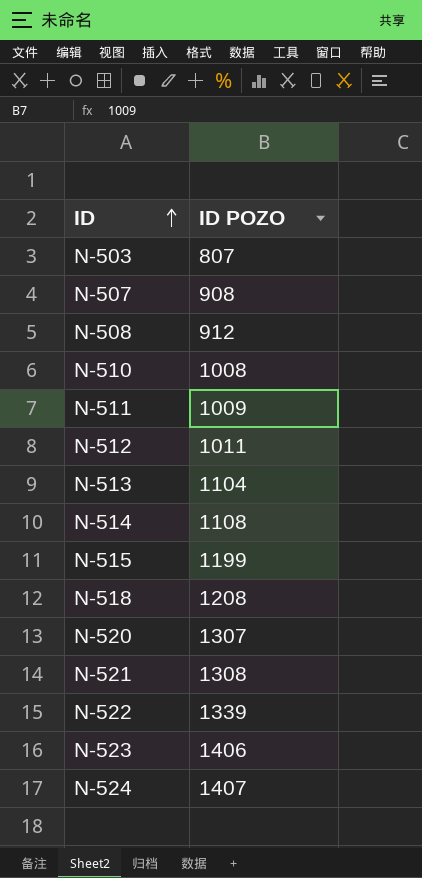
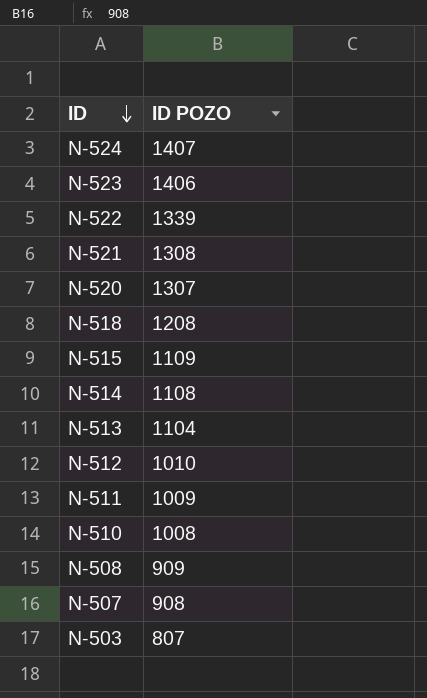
row order: ID ascending -> ID descending
N-515 | ID POZO: 1199 -> 1109
N-512 | ID POZO: 1011 -> 1010
N-508 | ID POZO: 912 -> 909

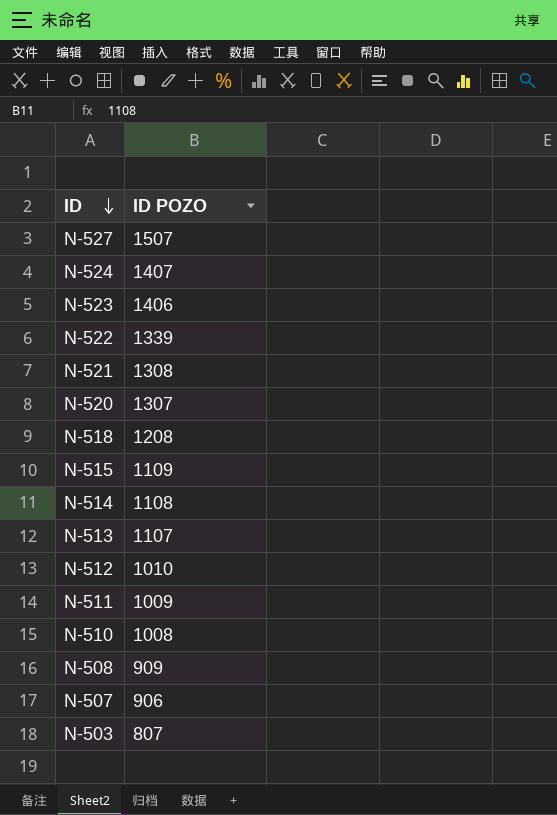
row N-527: none -> 1507
N-513 | ID POZO: 1104 -> 1107
N-507 | ID POZO: 908 -> 906

